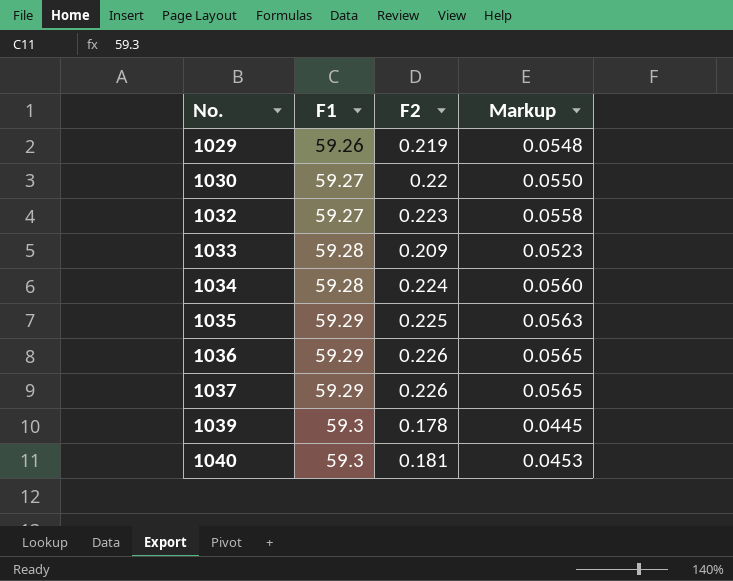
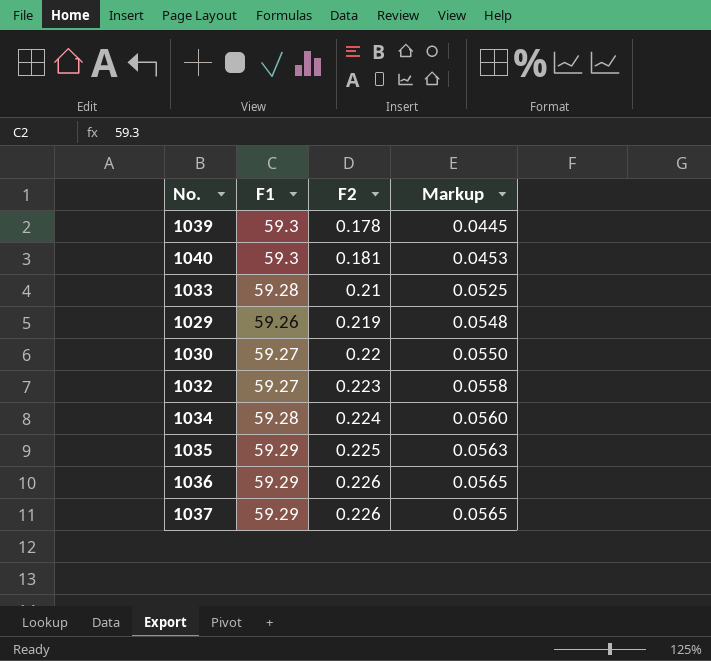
row order: No. ascending -> F2 ascending
1033 | F2: 0.209 -> 0.21
1033 | Markup: 0.0523 -> 0.0525

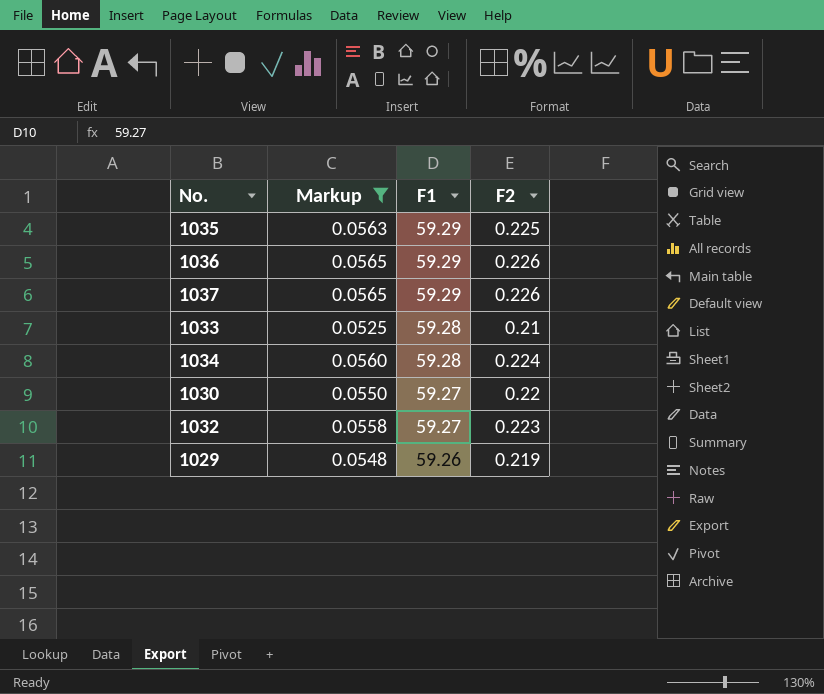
filter: none -> Markup >= 0.0525
row order: F2 ascending -> F1 descending
column Markup | position: 4 -> 2

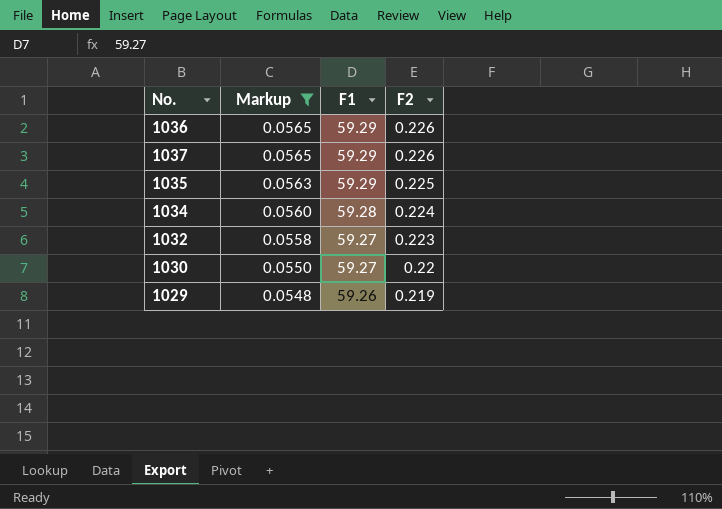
row order: F1 descending -> Markup descending
row 1033: 0.0525 | 59.28 | 0.21 -> none

